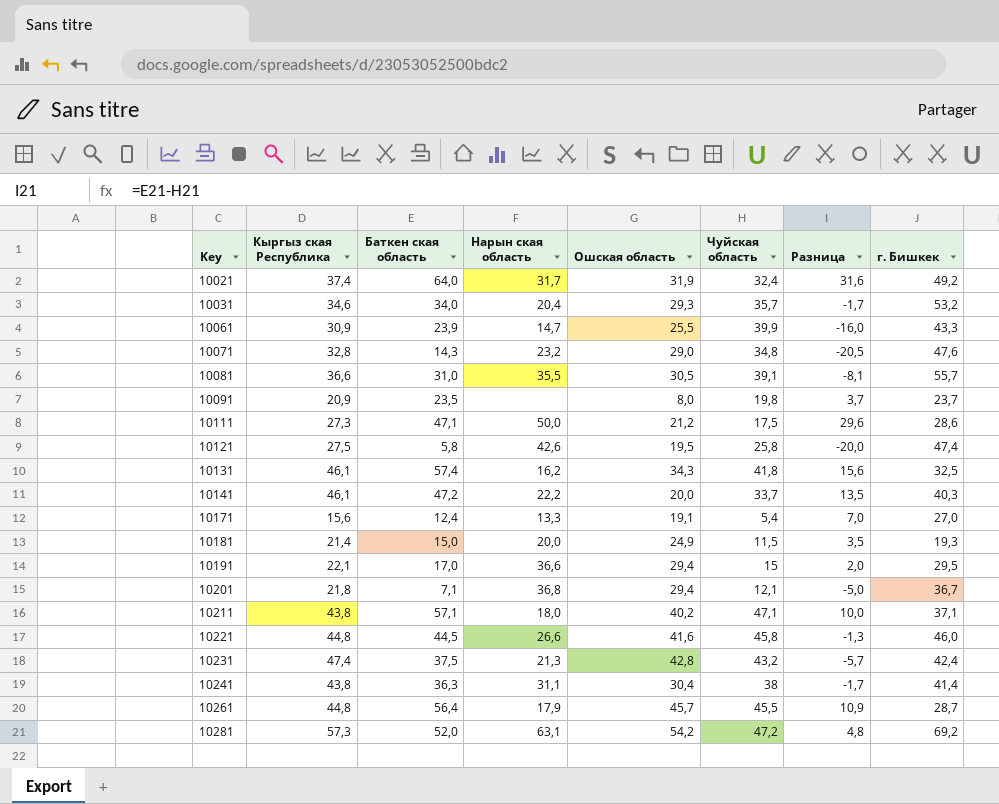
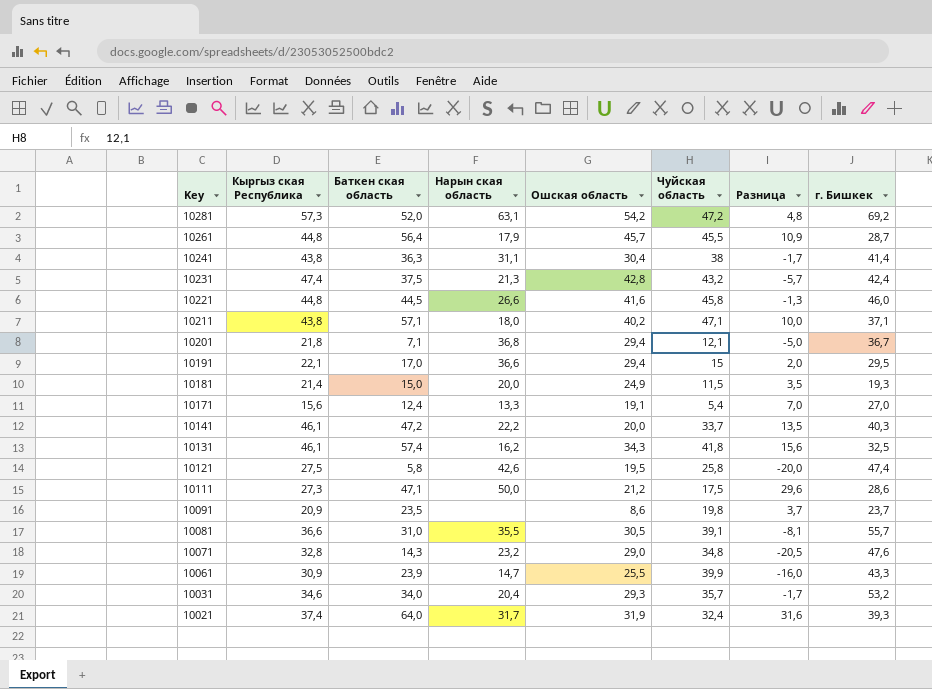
row order: Key ascending -> Key descending
10091 | Ошская область: 8,0 -> 8,6
10021 | г. Бишкек: 49,2 -> 39,3

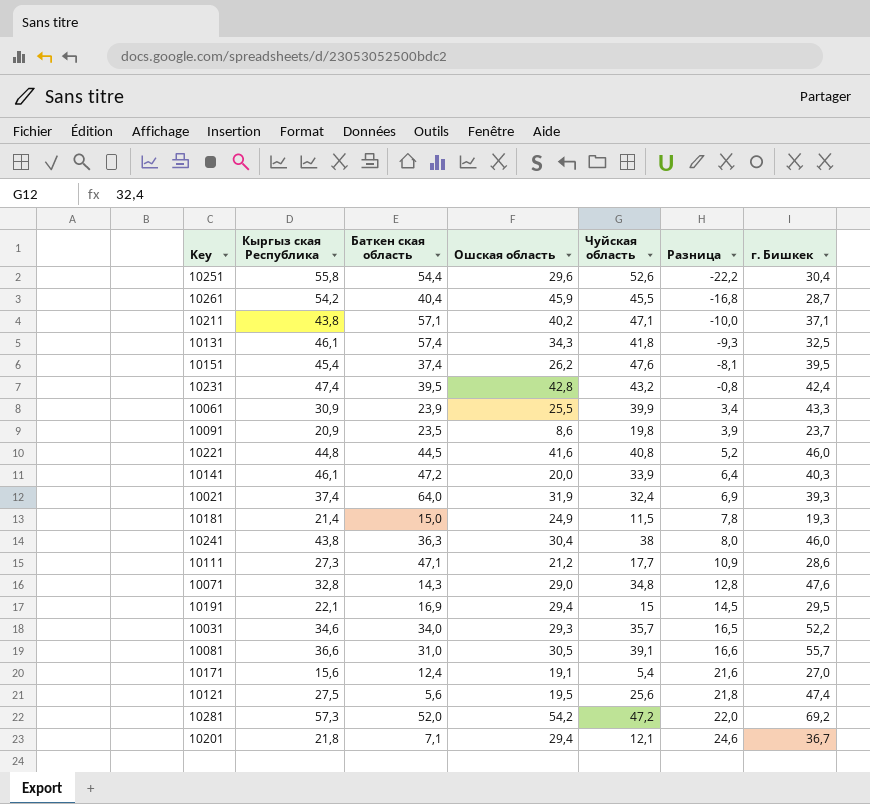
row order: Key descending -> Разница ascending
column Нарын ская область | position: 4 -> none
column Разница | formula: [Баткен ская область] - [Чуйская область] -> [г. Бишкек] - [Чуйская область]
row 10251: none -> 55,8 | 54,4 | 29,6 | 52,6 | -22,2 | 30,4
10261 | Кыргыз ская Республика: 44,8 -> 54,2
10261 | Баткен ская область: 56,4 -> 40,4
10261 | Ошская область: 45,7 -> 45,9
row 10151: none -> 45,4 | 37,4 | 26,2 | 47,6 | -8,1 | 39,5
10231 | Баткен ская область: 37,5 -> 39,5
10221 | Чуйская область: 45,8 -> 40,8
10141 | Чуйская область: 33,7 -> 33,9
10241 | г. Бишкек: 41,4 -> 46,0
10111 | Чуйская область: 17,5 -> 17,7
10191 | Баткен ская область: 17,0 -> 16,9
10031 | г. Бишкек: 53,2 -> 52,2
10121 | Баткен ская область: 5,8 -> 5,6
10121 | Чуйская область: 25,8 -> 25,6

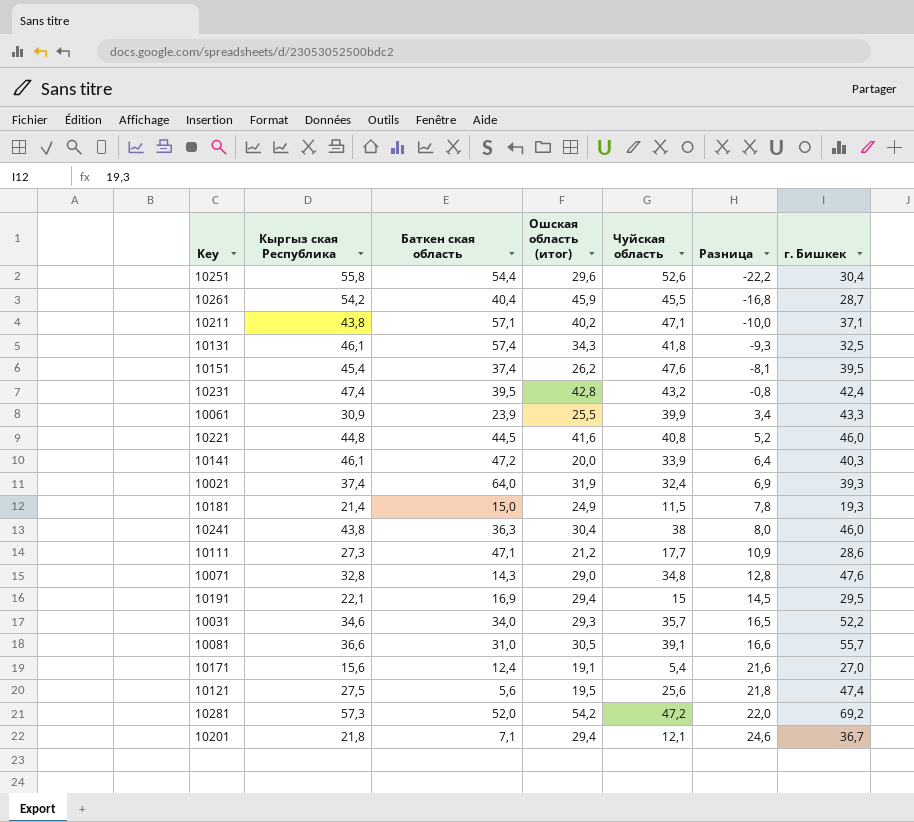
column name: Ошская область -> Ошская область (итог)
row 10091: 20,9 | 23,5 | 8,6 | 19,8 | 3,9 | 23,7 -> none

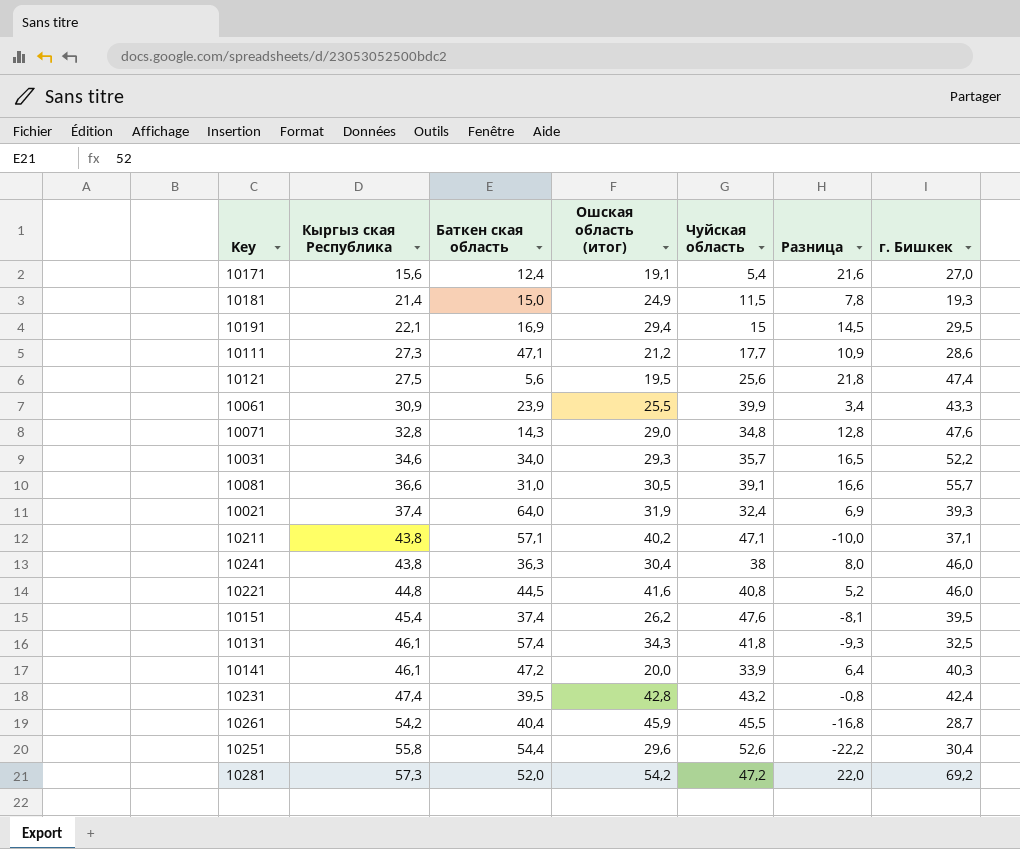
row order: Разница ascending -> Кыргыз ская Республика ascending
row 10201: 21,8 | 7,1 | 29,4 | 12,1 | 24,6 | 36,7 -> none

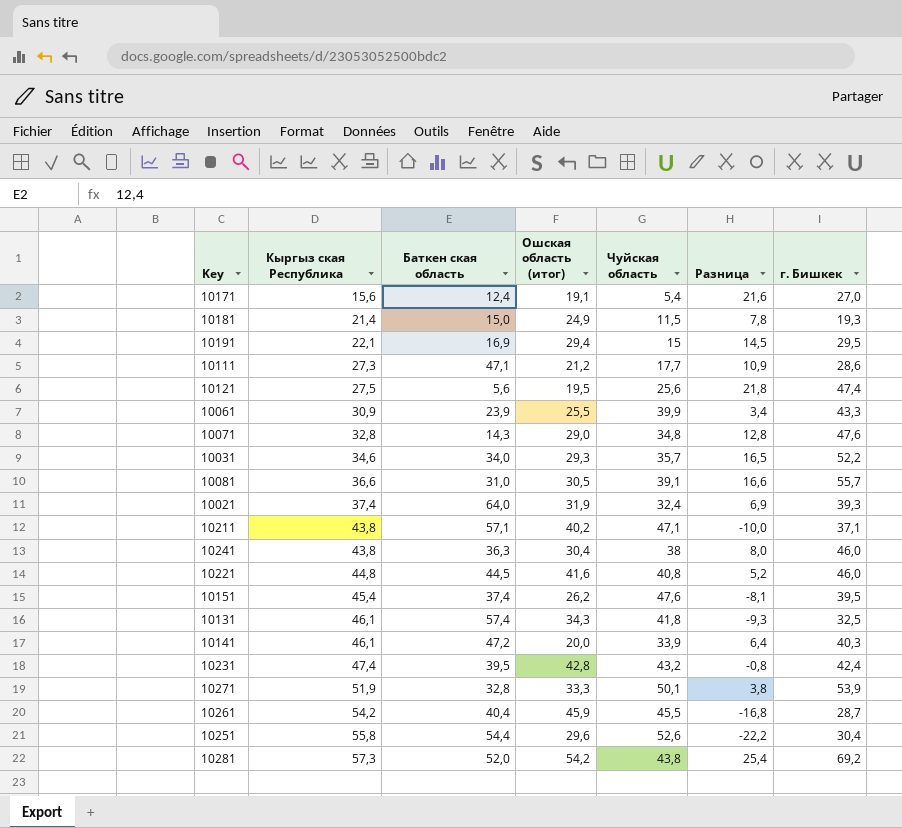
row 10271: none -> 51,9 | 32,8 | 33,3 | 50,1 | 3,8 | 53,9
10281 | Чуйская область: 47,2 -> 43,8
10281 | Разница: 22,0 -> 25,4

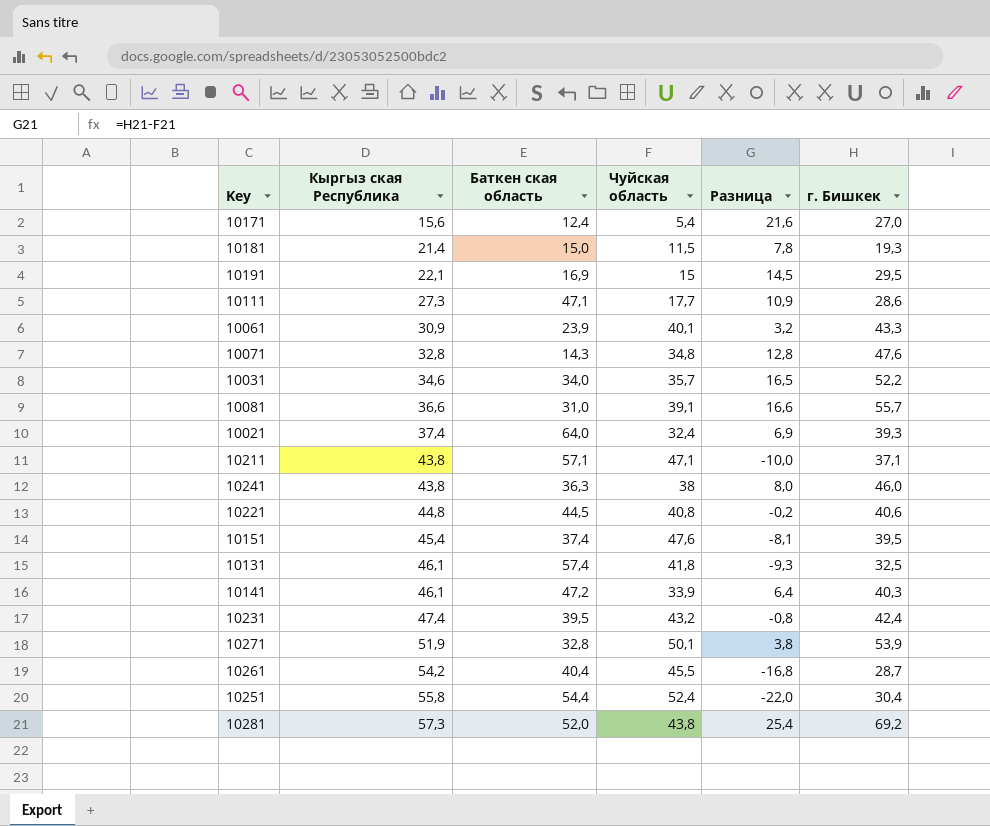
column Ошская область (итог) | position: 4 -> none
row 10121: 27,5 | 5,6 | 19,5 | 25,6 | 21,8 | 47,4 -> none
10061 | Чуйская область: 39,9 -> 40,1
10061 | Разница: 3,4 -> 3,2
10221 | Разница: 5,2 -> -0,2
10221 | г. Бишкек: 46,0 -> 40,6
10251 | Чуйская область: 52,6 -> 52,4
10251 | Разница: -22,2 -> -22,0

